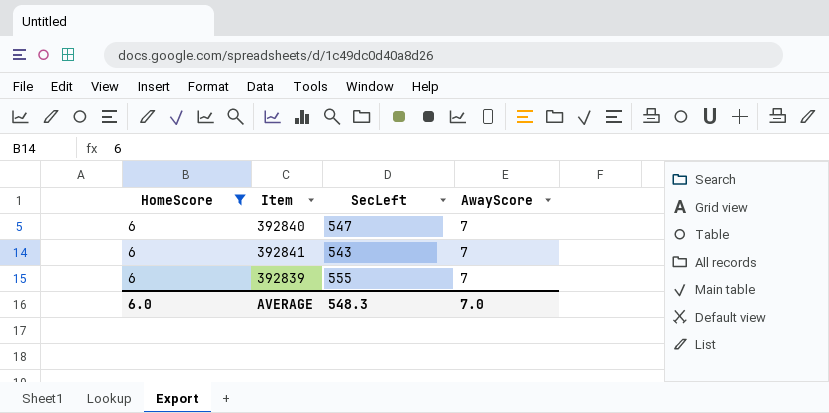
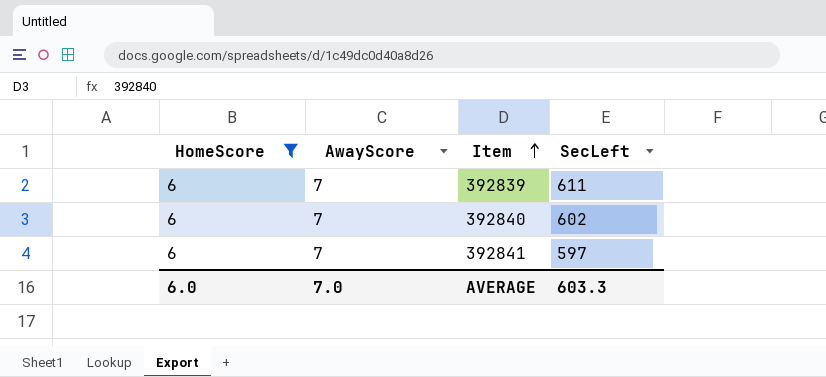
row order: none -> Item ascending
column AwayScore | position: 4 -> 2
392839 | SecLeft: 555 -> 611
392840 | SecLeft: 547 -> 602
392841 | SecLeft: 543 -> 597
AVERAGE | SecLeft: 548.3 -> 603.3

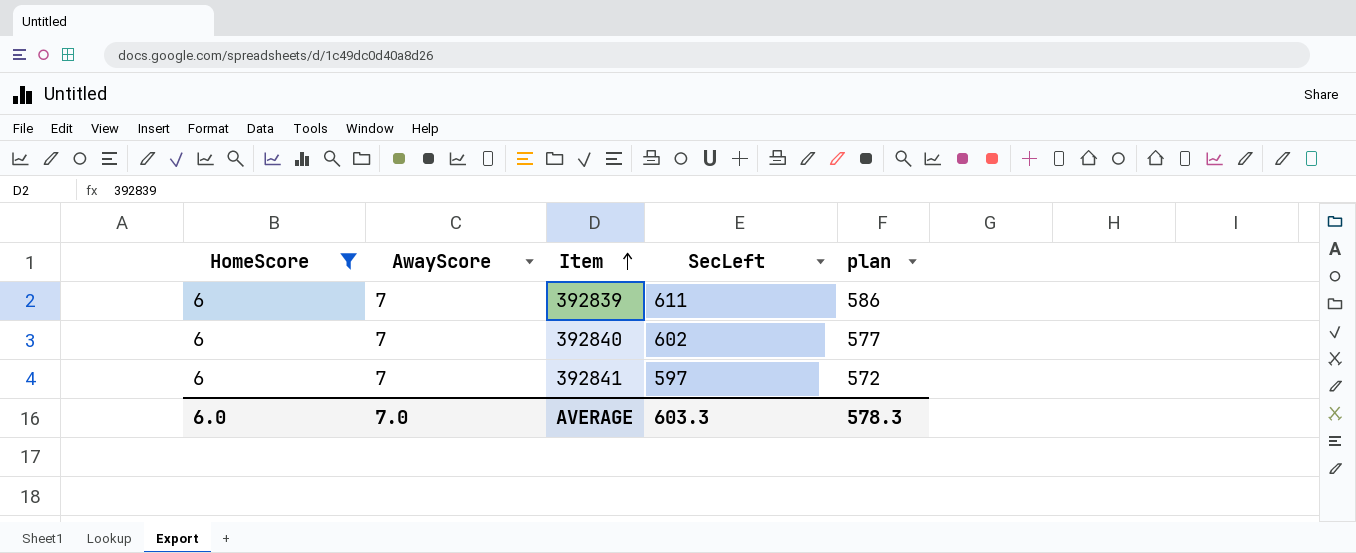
column plan | formula: none -> [SecLeft] - 25

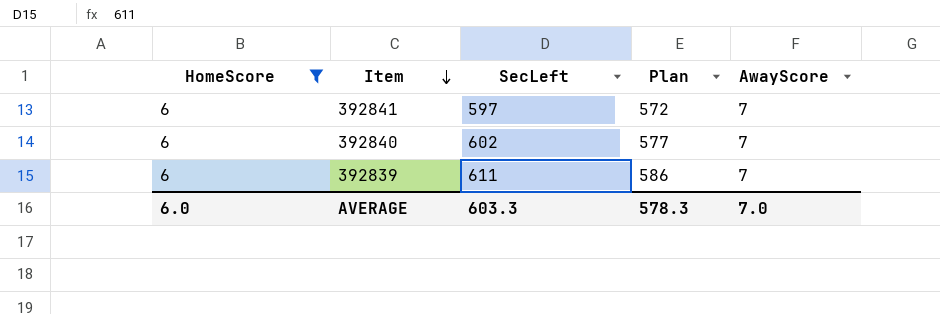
row order: Item ascending -> Item descending
column name: plan -> Plan
column AwayScore | position: 2 -> 5

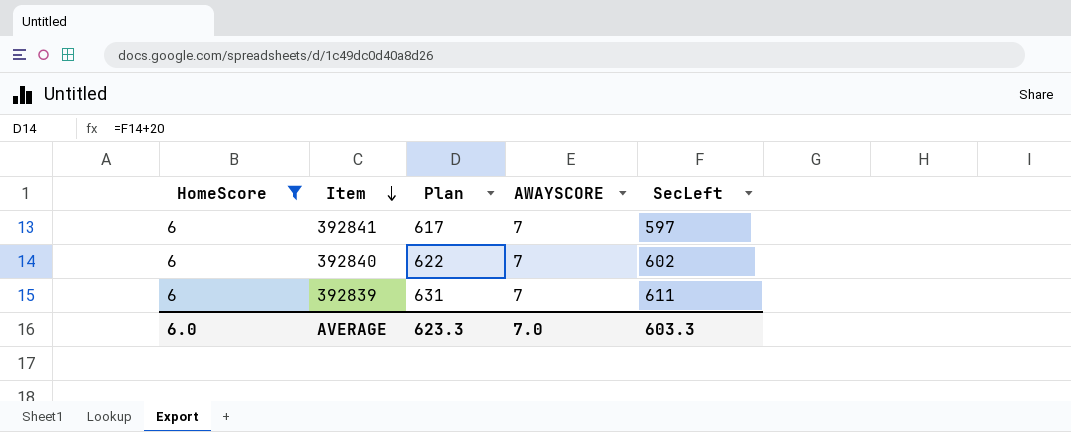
column Plan | formula: [SecLeft] - 25 -> [SecLeft] + 20
column name: AwayScore -> AWAYSCORE
column SecLeft | position: 3 -> 5
AVERAGE | Plan: 578.3 -> 623.3

